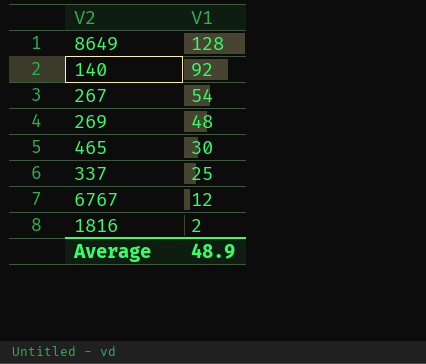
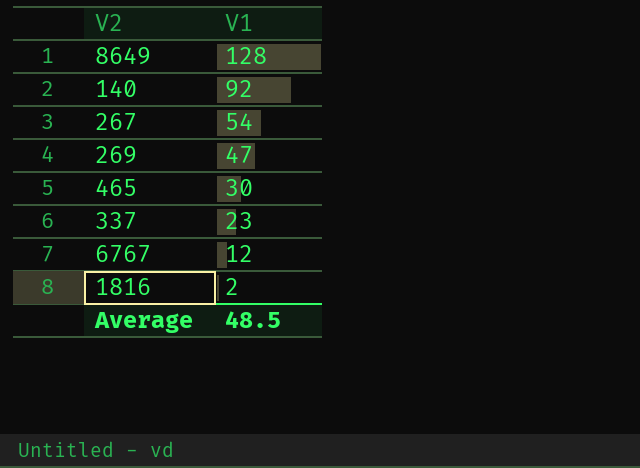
269 | V1: 48 -> 47
337 | V1: 25 -> 23
Average | V1: 48.9 -> 48.5

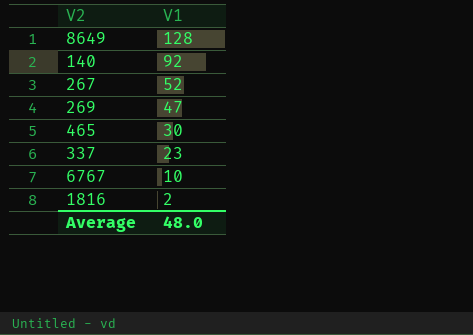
267 | V1: 54 -> 52
6767 | V1: 12 -> 10
Average | V1: 48.5 -> 48.0

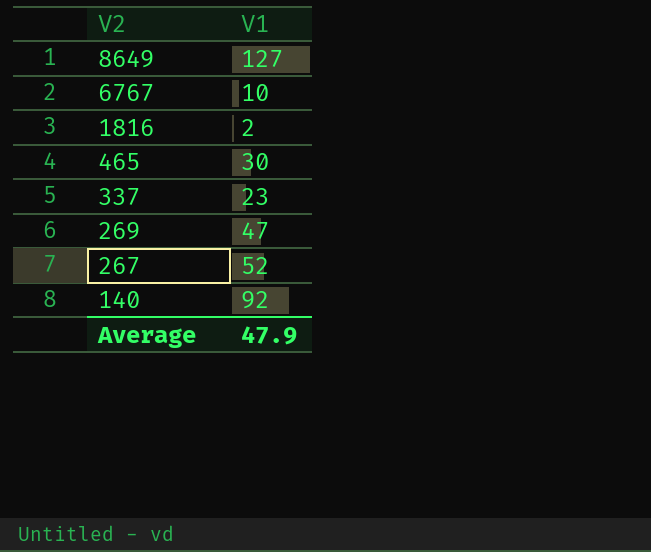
row order: V1 descending -> V2 descending
8649 | V1: 128 -> 127
Average | V1: 48.0 -> 47.9

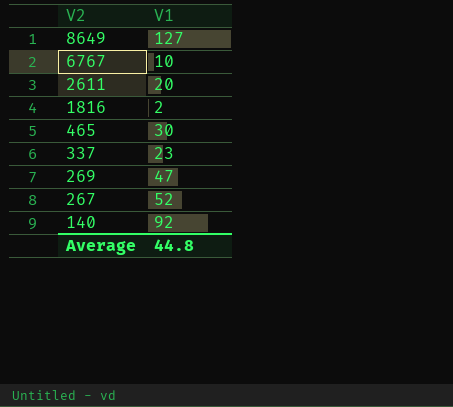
row 2611: none -> 20
Average | V1: 47.9 -> 44.8

